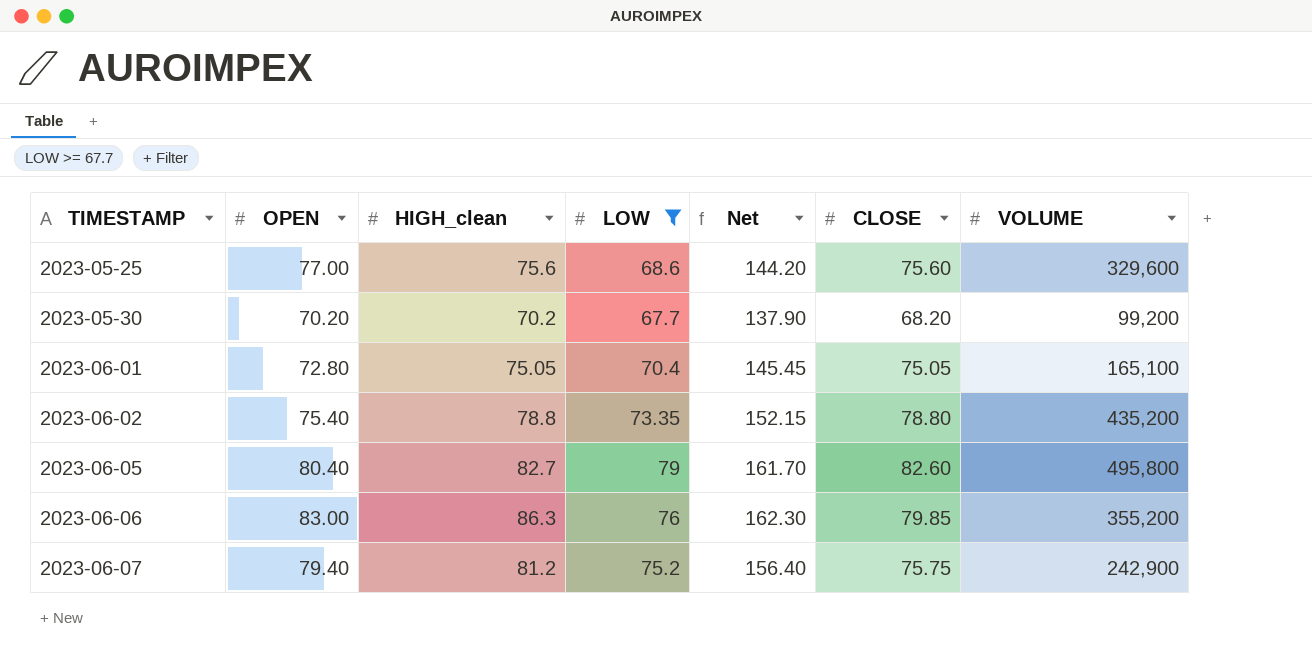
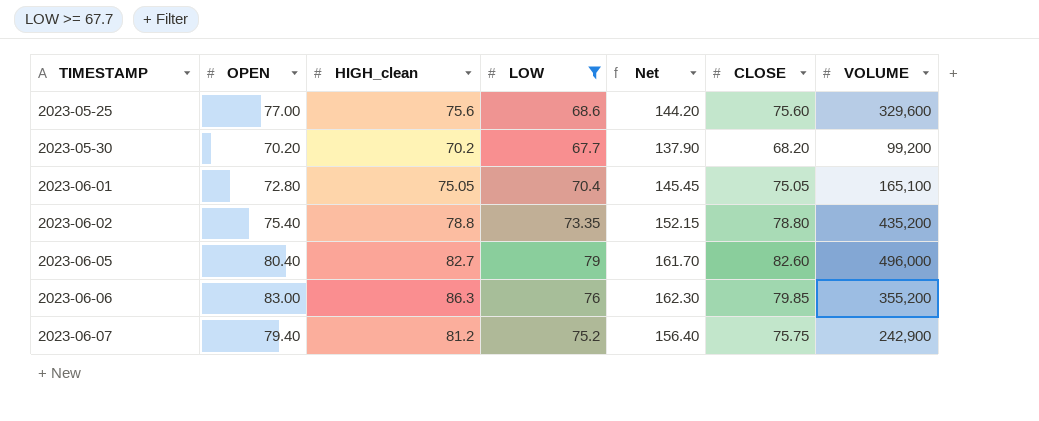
2023-06-05 | VOLUME: 495,800 -> 496,000

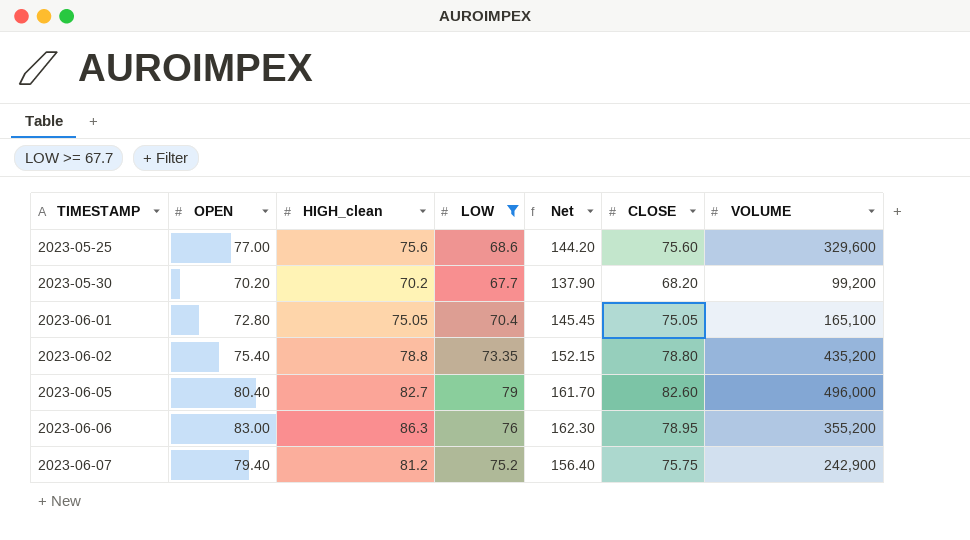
2023-06-06 | CLOSE: 79.85 -> 78.95

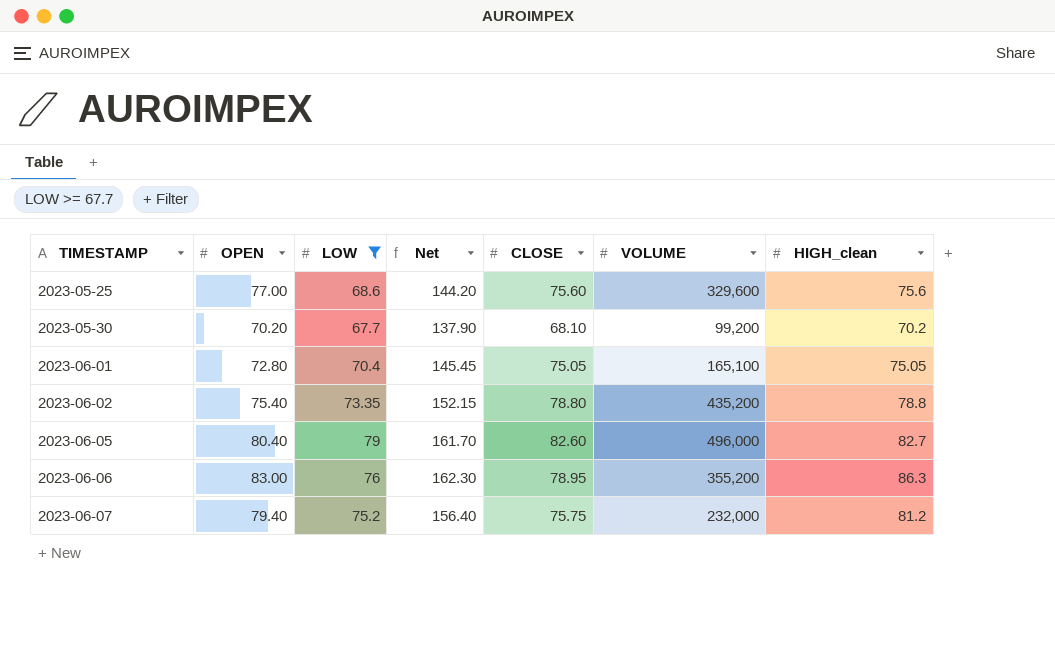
column HIGH_clean | position: 3 -> 7
2023-05-30 | CLOSE: 68.20 -> 68.10
2023-06-07 | VOLUME: 242,900 -> 232,000

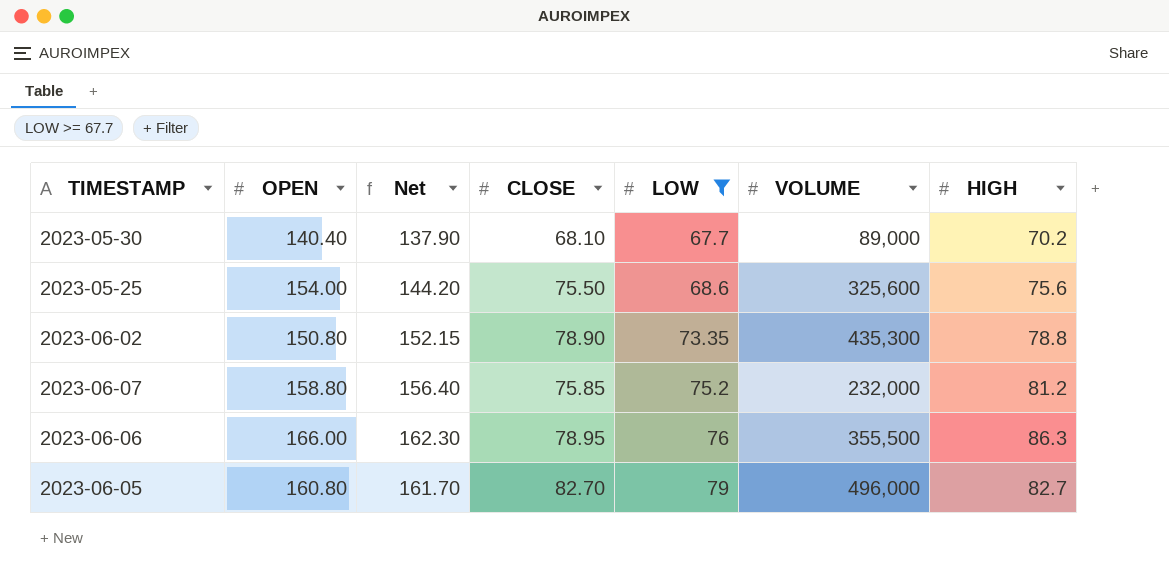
row order: TIMESTAMP ascending -> LOW ascending
column LOW | position: 3 -> 5
column name: HIGH_clean -> HIGH
row 2023-06-01: 72.80 | 70.4 | 145.45 | 75.05 | 165,100 | 75.05 -> none
2023-05-30 | OPEN: 70.20 -> 140.40
2023-05-30 | VOLUME: 99,200 -> 89,000
2023-05-25 | OPEN: 77.00 -> 154.00
2023-05-25 | CLOSE: 75.60 -> 75.50
2023-05-25 | VOLUME: 329,600 -> 325,600
2023-06-02 | OPEN: 75.40 -> 150.80
2023-06-02 | CLOSE: 78.80 -> 78.90
2023-06-02 | VOLUME: 435,200 -> 435,300
2023-06-07 | OPEN: 79.40 -> 158.80
2023-06-07 | CLOSE: 75.75 -> 75.85
2023-06-06 | OPEN: 83.00 -> 166.00
2023-06-06 | VOLUME: 355,200 -> 355,500
2023-06-05 | OPEN: 80.40 -> 160.80
2023-06-05 | CLOSE: 82.60 -> 82.70

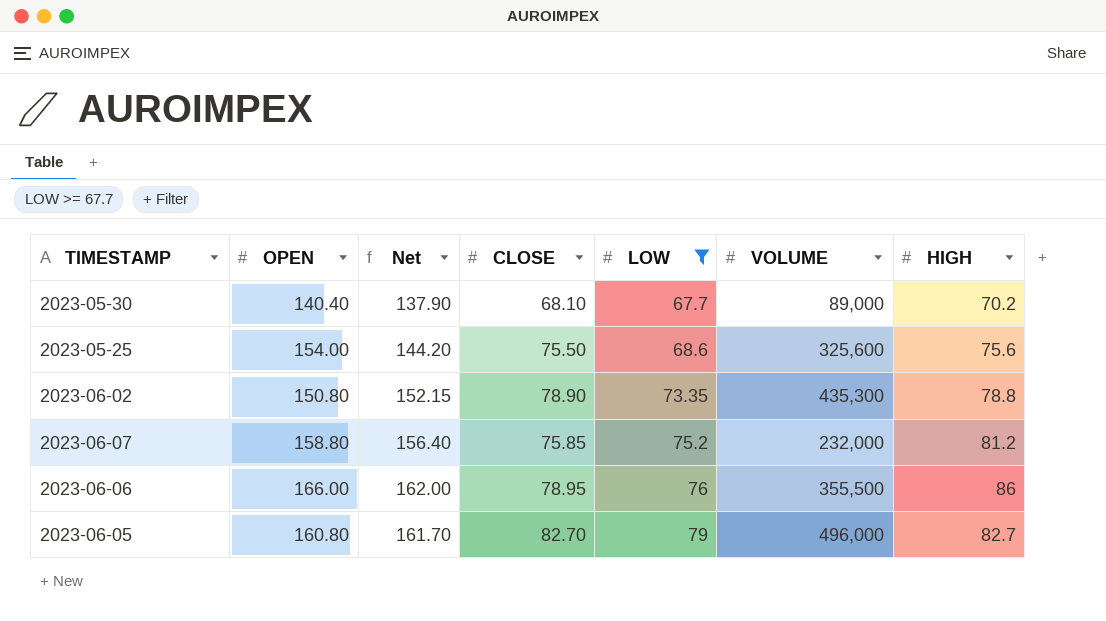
2023-06-06 | Net: 162.30 -> 162.00
2023-06-06 | HIGH: 86.3 -> 86

